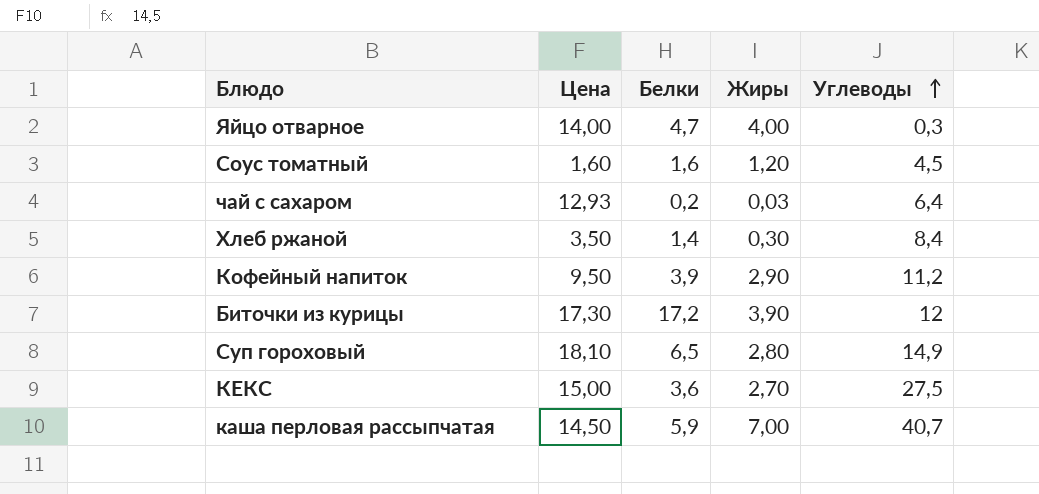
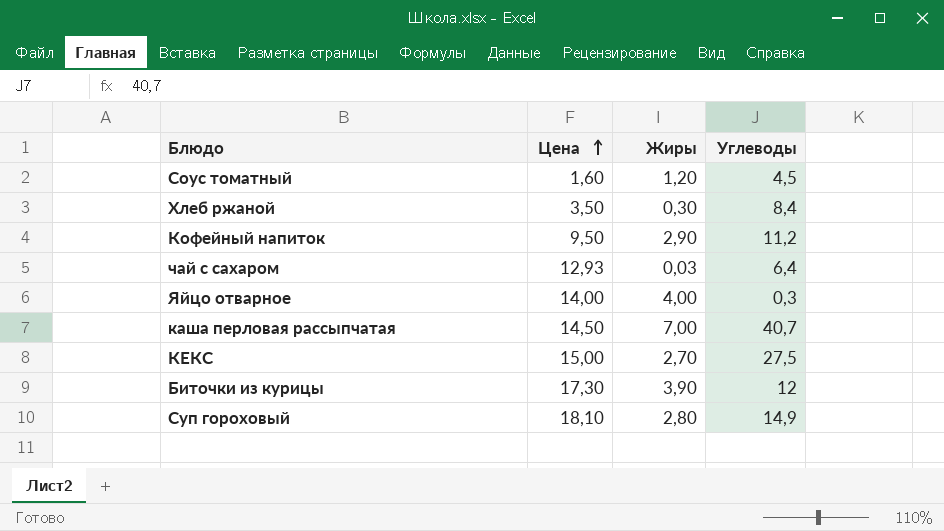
row order: Углеводы ascending -> Цена ascending
column Белки | position: 3 -> none

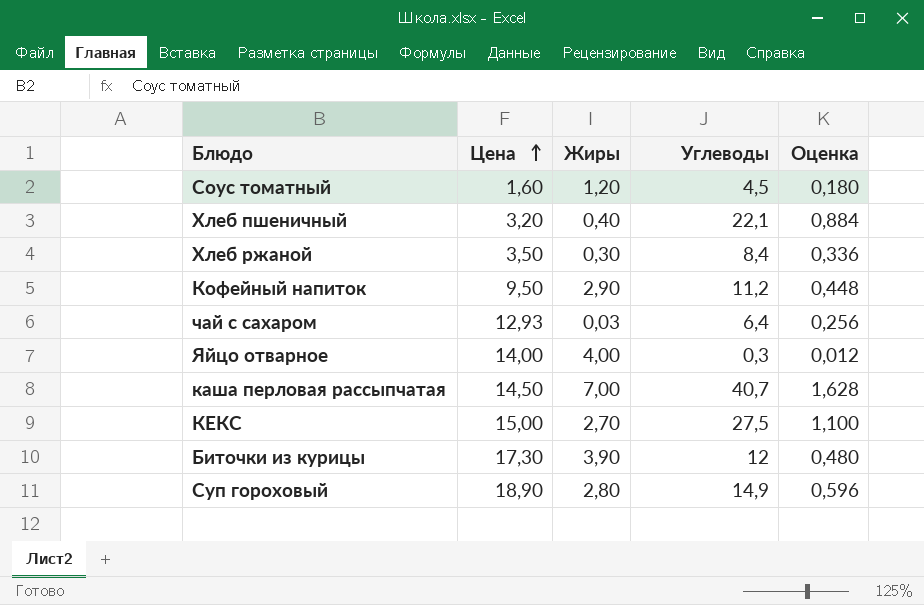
column Оценка | formula: none -> [Углеводы] * 0,04
row Хлеб пшеничный: none -> 3,20 | 0,40 | 22,1 | 0,884
Суп гороховый | Цена: 18,10 -> 18,90

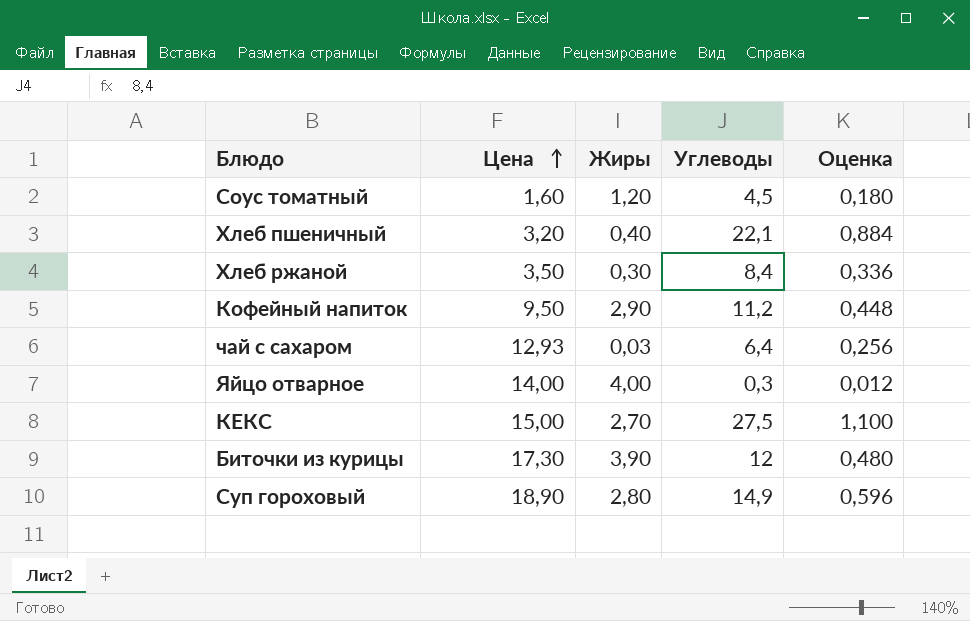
row каша перловая рассыпчатая: 14,50 | 7,00 | 40,7 | 1,628 -> none

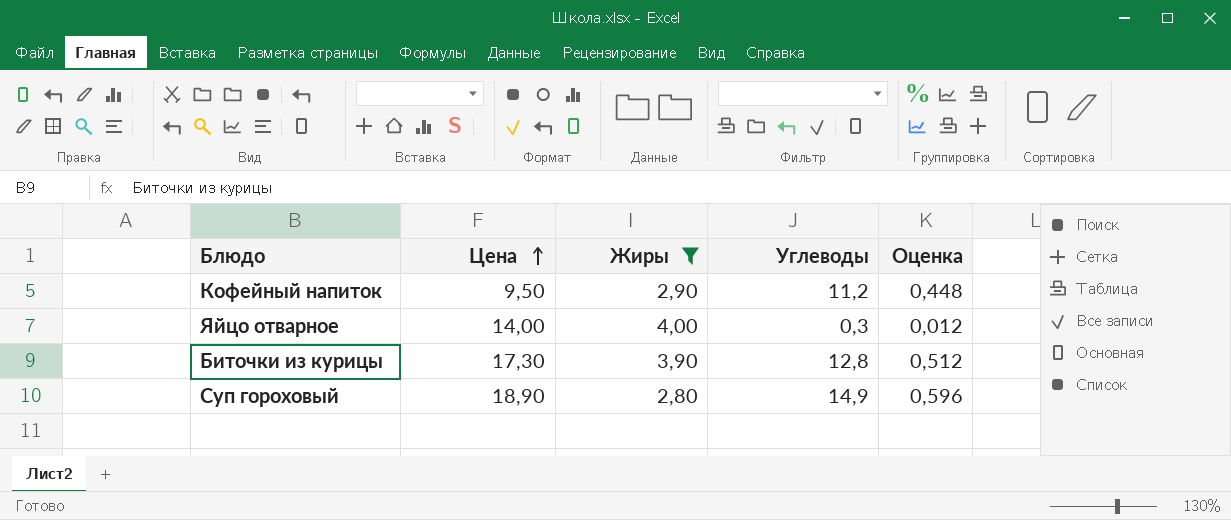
filter: none -> Жиры >= 2,80
Биточки из курицы | Углеводы: 12 -> 12,8
Биточки из курицы | Оценка: 0,480 -> 0,512

